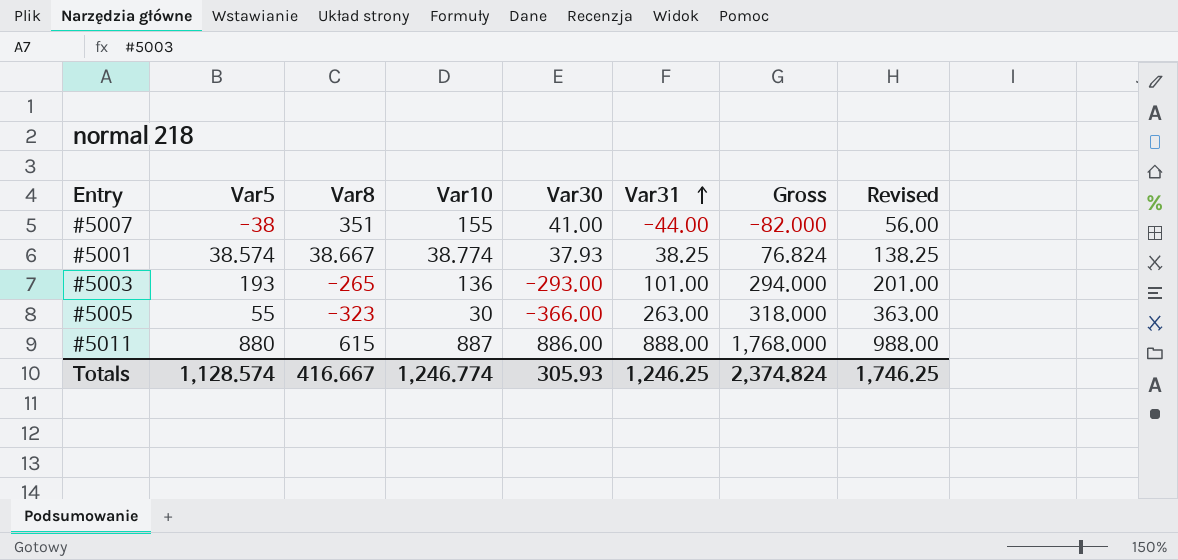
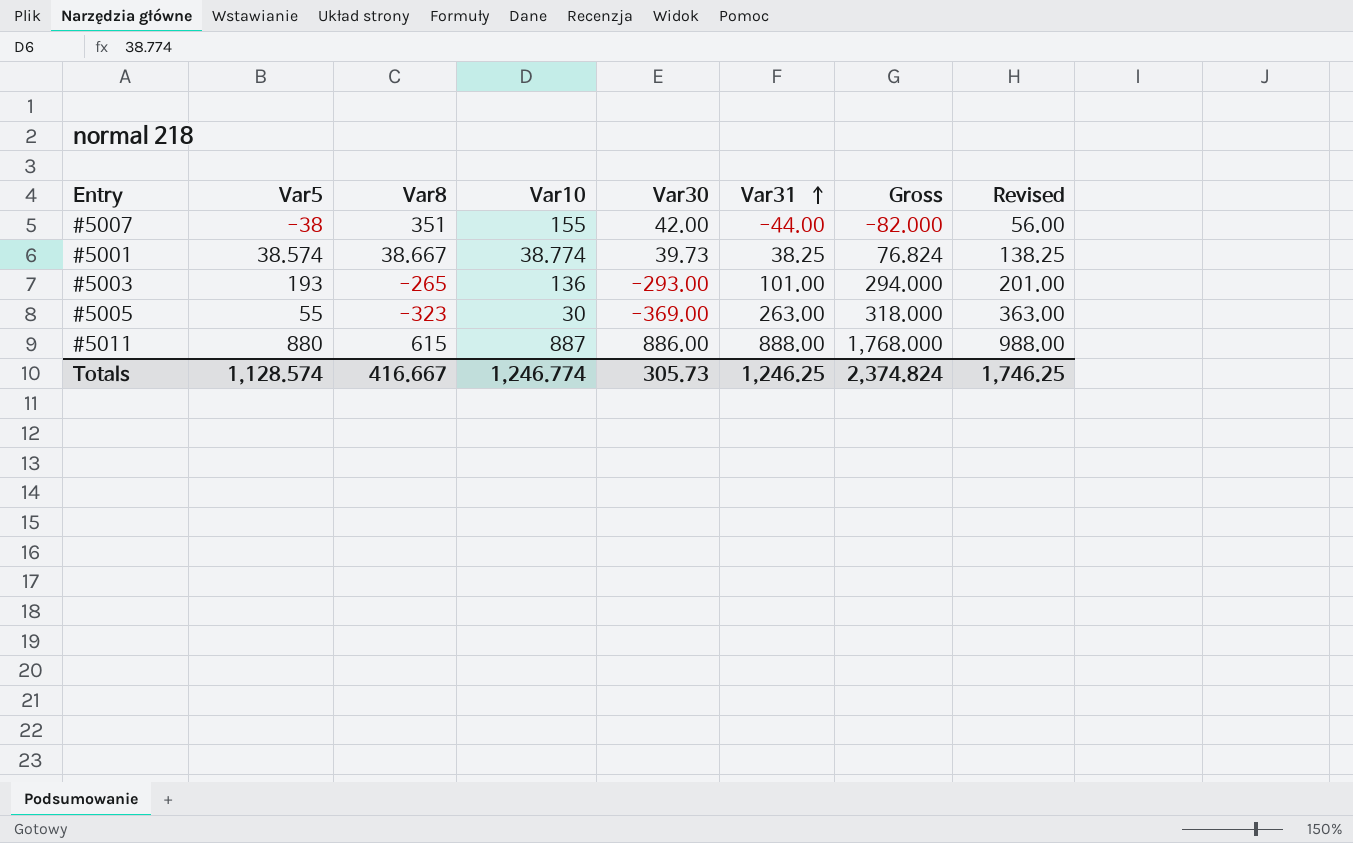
#5007 | Var30: 41.00 -> 42.00
#5001 | Var30: 37.93 -> 39.73
#5005 | Var30: -366.00 -> -369.00
Totals | Var30: 305.93 -> 305.73

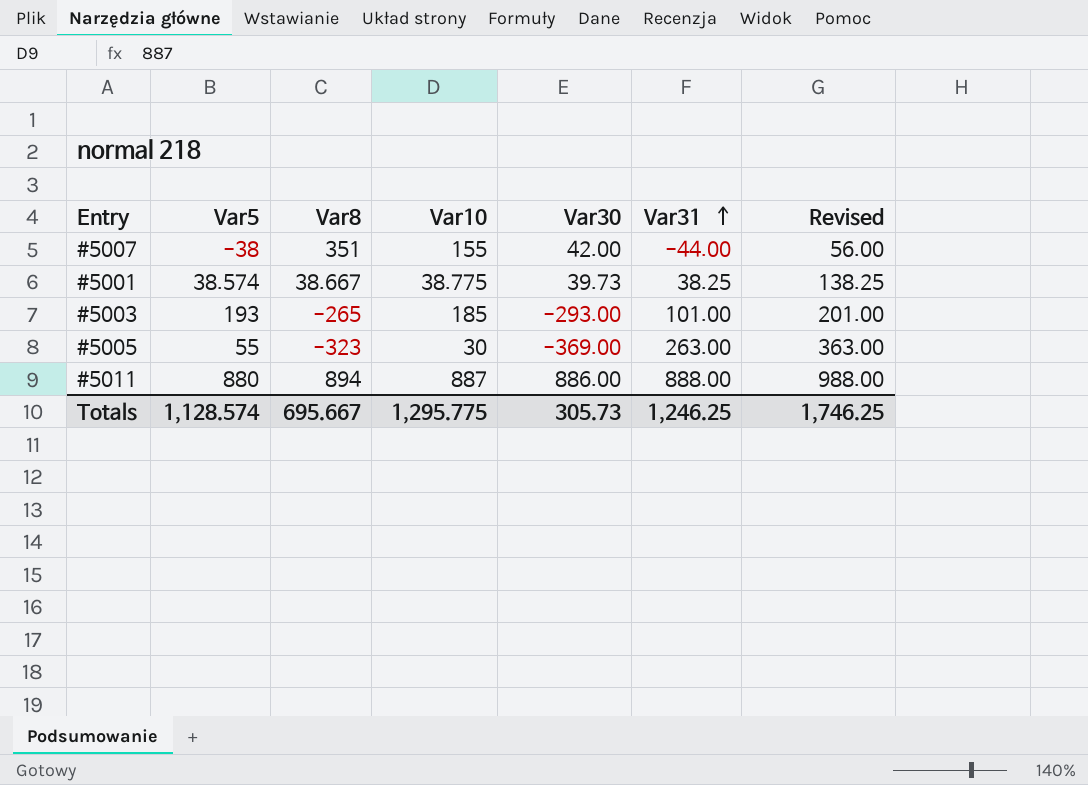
column Gross | formula: [Var5] + [Var31] -> none
#5001 | Var10: 38.774 -> 38.775
#5003 | Var10: 136 -> 185
#5011 | Var8: 615 -> 894
Totals | Var8: 416.667 -> 695.667
Totals | Var10: 1,246.774 -> 1,295.775

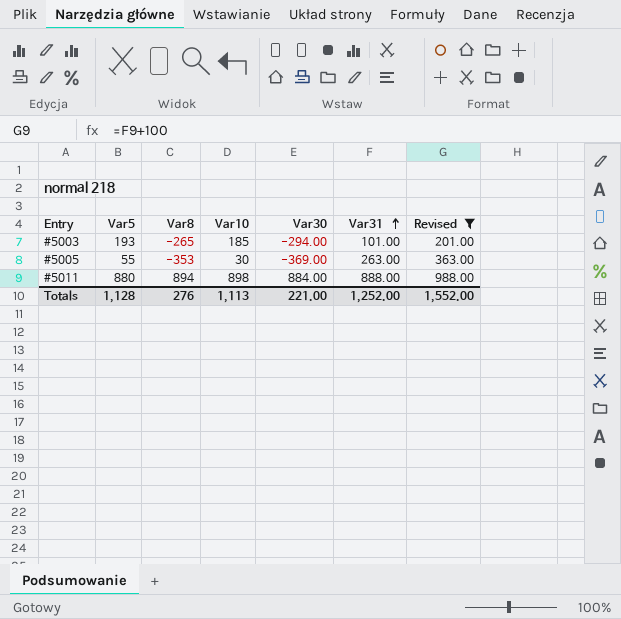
filter: none -> Revised >= 201.00
#5003 | Var30: -293.00 -> -294.00
#5005 | Var8: -323 -> -353
#5011 | Var10: 887 -> 898
#5011 | Var30: 886.00 -> 884.00
Totals | Var5: 1,128.574 -> 1,128
Totals | Var8: 695.667 -> 276
Totals | Var10: 1,295.775 -> 1,113
Totals | Var30: 305.73 -> 221.00
Totals | Var31: 1,246.25 -> 1,252.00
Totals | Revised: 1,746.25 -> 1,552.00

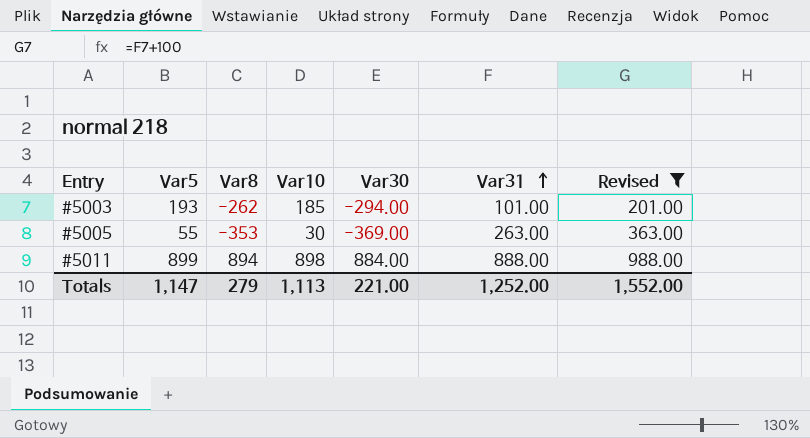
#5003 | Var8: -265 -> -262
#5011 | Var5: 880 -> 899
Totals | Var5: 1,128 -> 1,147
Totals | Var8: 276 -> 279

